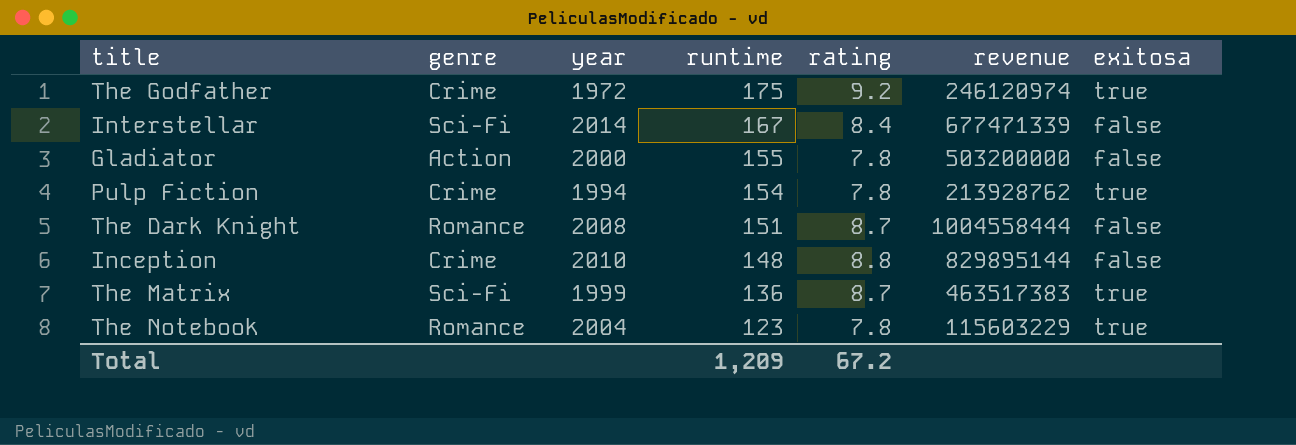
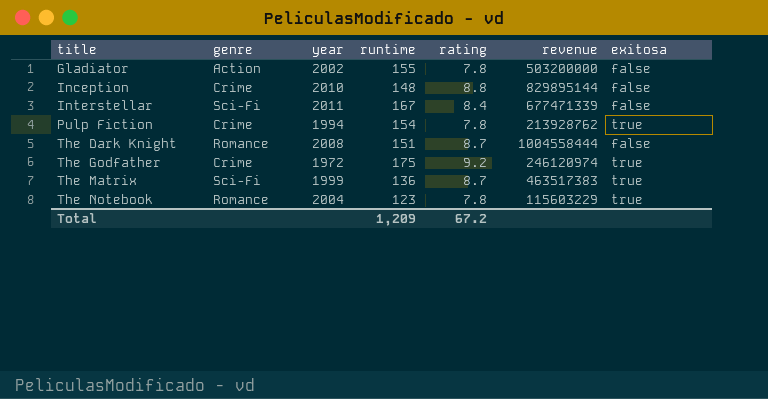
row order: runtime descending -> title ascending
Gladiator | year: 2000 -> 2002
Interstellar | year: 2014 -> 2011

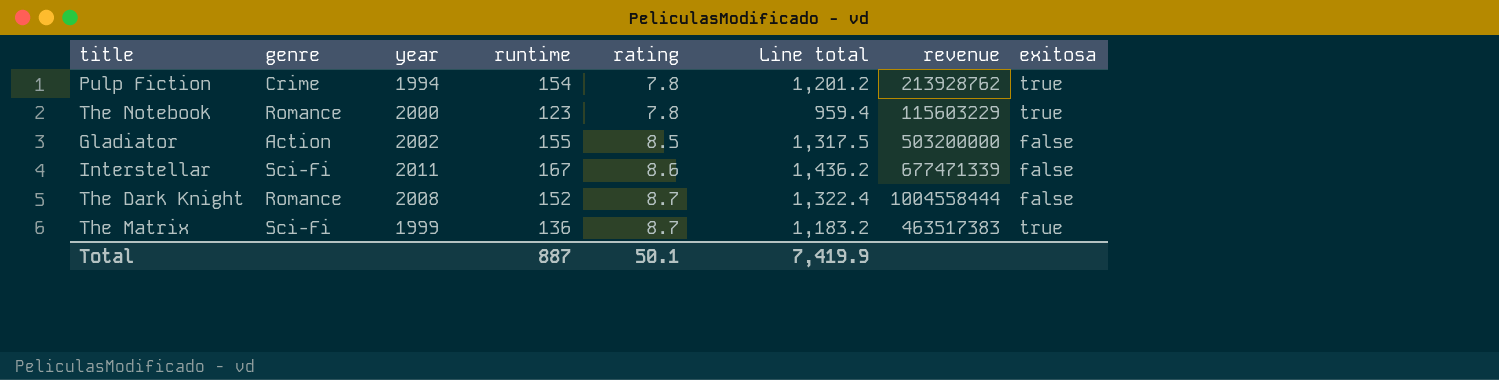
row order: title ascending -> rating ascending
column Line total | formula: none -> [runtime] * [rating]
row Inception: Crime | 2010 | 148 | 8.8 | 829895144 | false -> none
row The Godfather: Crime | 1972 | 175 | 9.2 | 246120974 | true -> none
The Notebook | year: 2004 -> 2000
Gladiator | rating: 7.8 -> 8.5
Interstellar | rating: 8.4 -> 8.6
The Dark Knight | runtime: 151 -> 152
Total | runtime: 1,209 -> 887
Total | rating: 67.2 -> 50.1

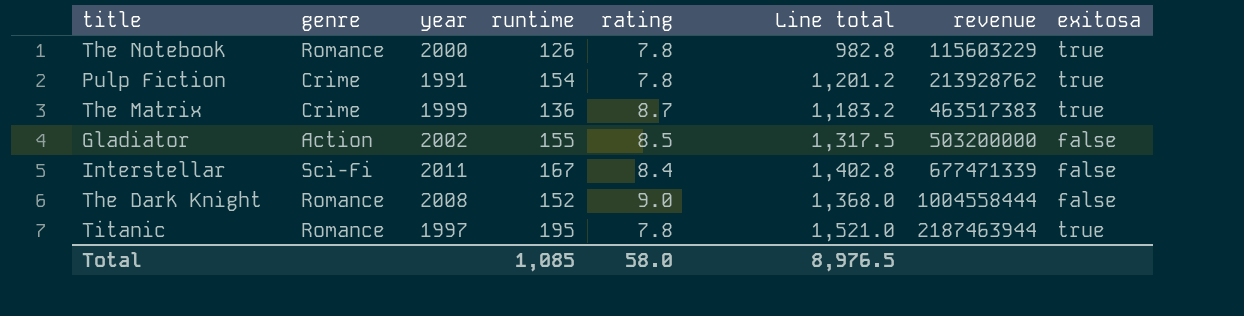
row order: rating ascending -> revenue ascending
The Notebook | runtime: 123 -> 126
The Notebook | Line total: 959.4 -> 982.8
Pulp Fiction | year: 1994 -> 1991
The Matrix | genre: Sci-Fi -> Crime
Interstellar | rating: 8.6 -> 8.4
Interstellar | Line total: 1,436.2 -> 1,402.8
The Dark Knight | rating: 8.7 -> 9.0
The Dark Knight | Line total: 1,322.4 -> 1,368.0
row Titanic: none -> Romance | 1997 | 195 | 7.8 | 1,521.0 | 2187463944 | true
Total | runtime: 887 -> 1,085
Total | rating: 50.1 -> 58.0
Total | Line total: 7,419.9 -> 8,976.5

